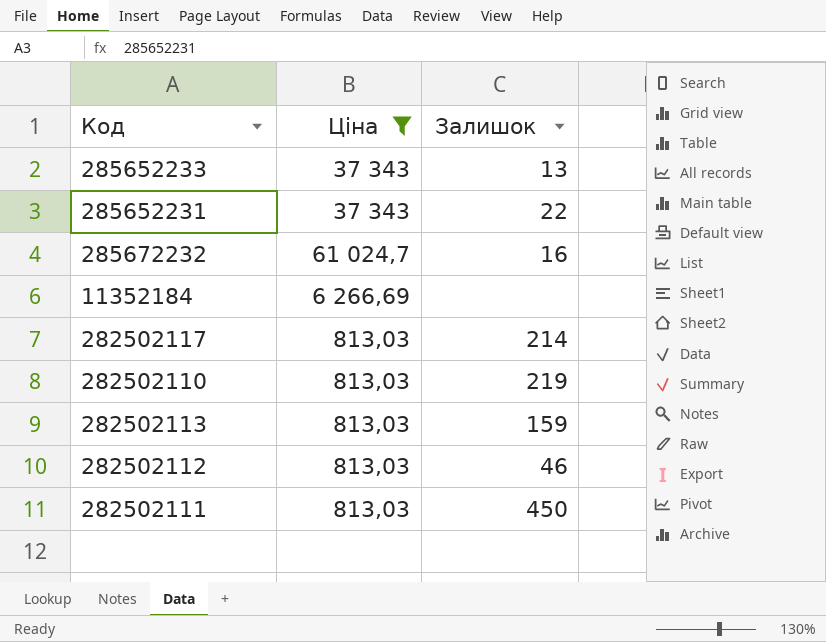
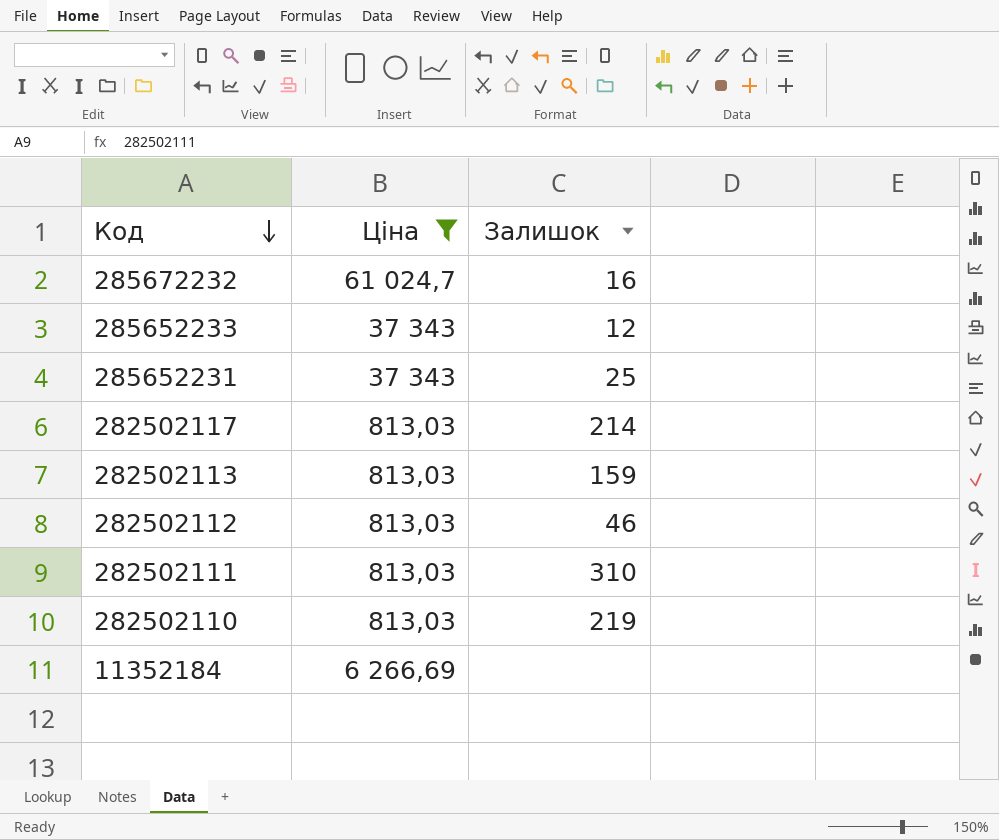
row order: none -> Код descending
285652233 | Залишок: 13 -> 12
285652231 | Залишок: 22 -> 25
282502111 | Залишок: 450 -> 310

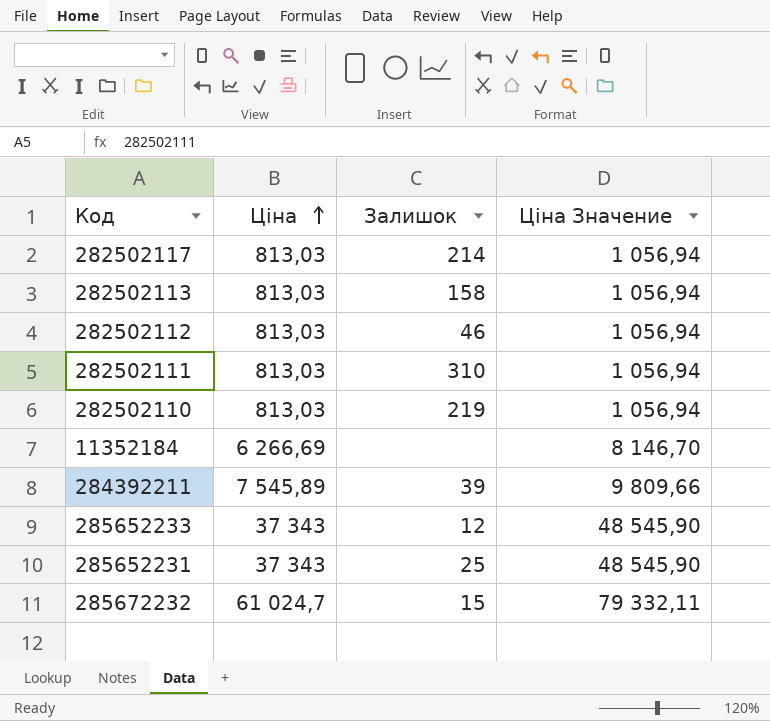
filter: Ціна != 7 545,89 -> none
row order: Код descending -> Ціна ascending
column Ціна Значение | formula: none -> [Ціна] * 1,3
282502113 | Залишок: 159 -> 158
285672232 | Залишок: 16 -> 15

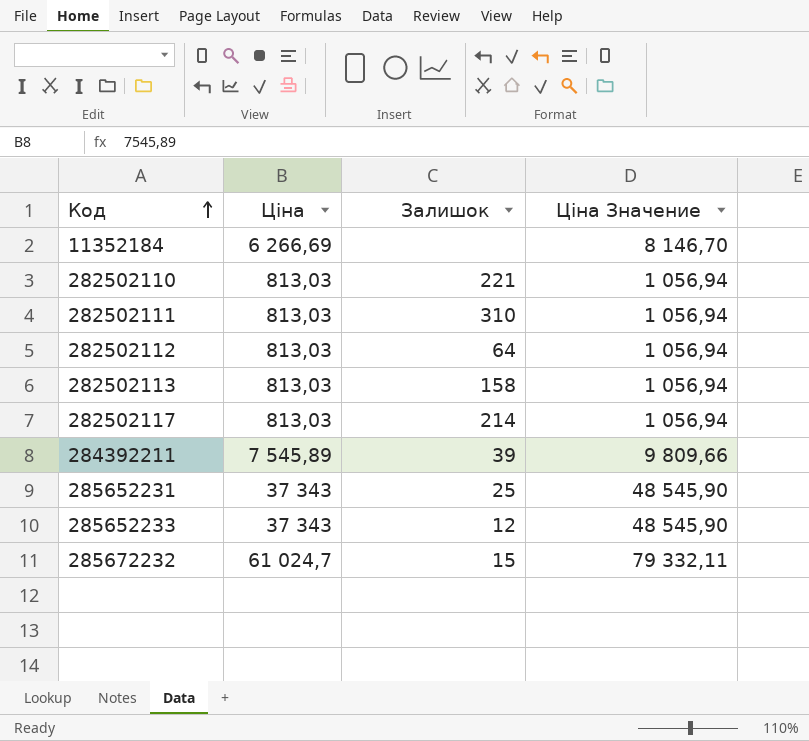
row order: Ціна ascending -> Код ascending
282502110 | Залишок: 219 -> 221
282502112 | Залишок: 46 -> 64

